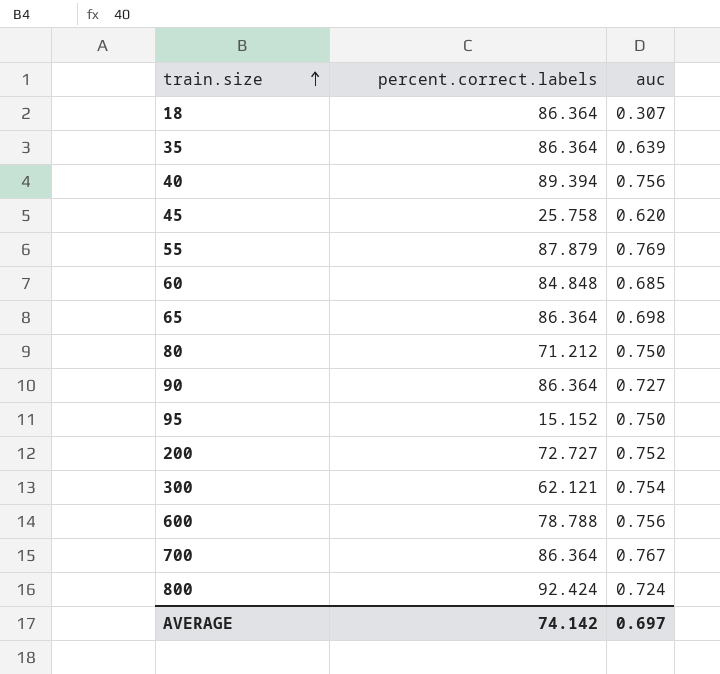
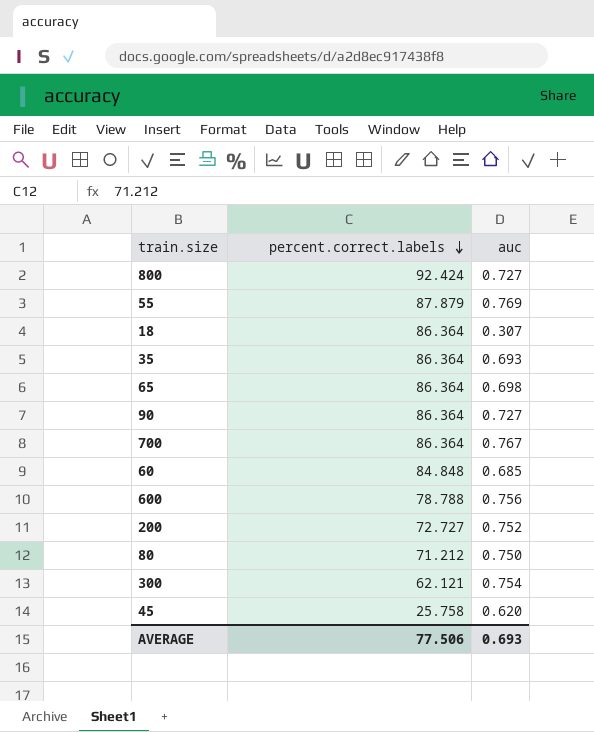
row order: train.size ascending -> percent.correct.labels descending
row 40: 89.394 | 0.756 -> none
row 95: 15.152 | 0.750 -> none
800 | auc: 0.724 -> 0.727
35 | auc: 0.639 -> 0.693
AVERAGE | percent.correct.labels: 74.142 -> 77.506
AVERAGE | auc: 0.697 -> 0.693

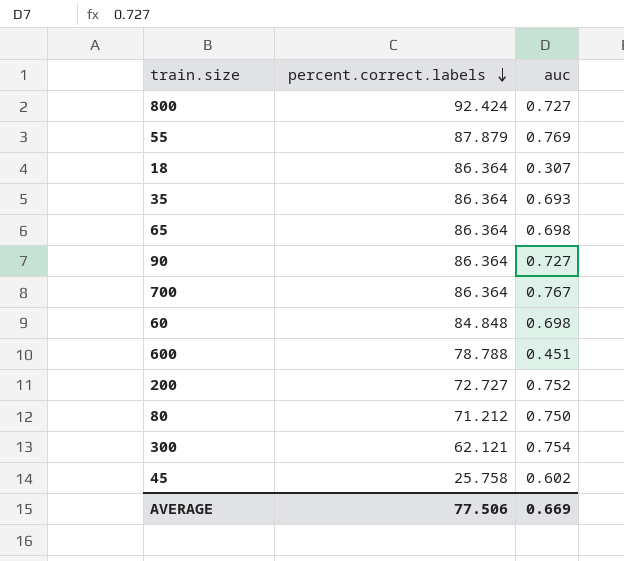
60 | auc: 0.685 -> 0.698
600 | auc: 0.756 -> 0.451
45 | auc: 0.620 -> 0.602
AVERAGE | auc: 0.693 -> 0.669

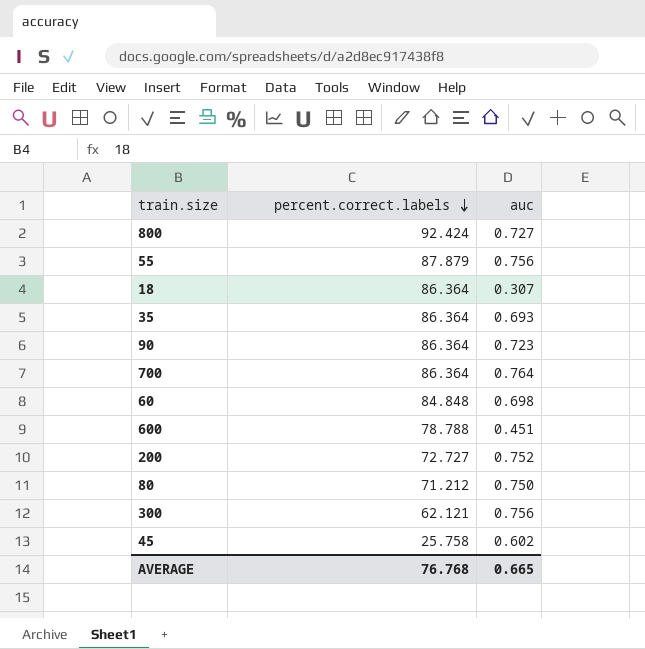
row 65: 86.364 | 0.698 -> none
55 | auc: 0.769 -> 0.756
90 | auc: 0.727 -> 0.723
700 | auc: 0.767 -> 0.764
300 | auc: 0.754 -> 0.756
AVERAGE | percent.correct.labels: 77.506 -> 76.768
AVERAGE | auc: 0.669 -> 0.665

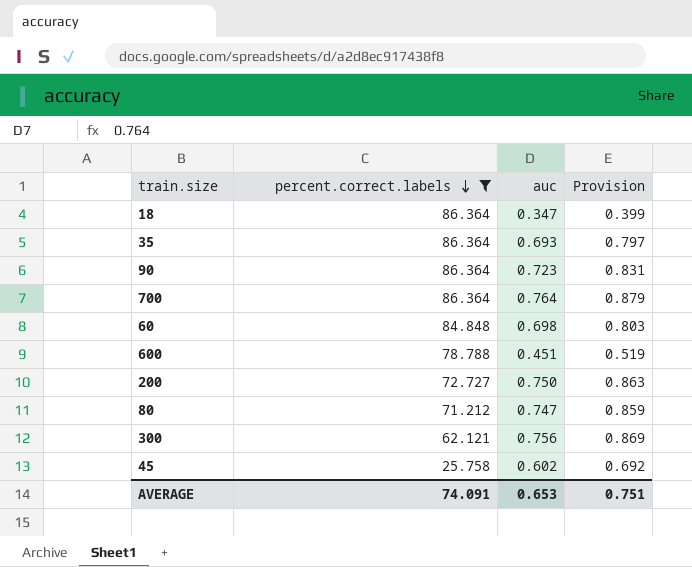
filter: none -> percent.correct.labels <= 86.364
column Provision | formula: none -> [auc] * 1.15
18 | auc: 0.307 -> 0.347
200 | auc: 0.752 -> 0.750
80 | auc: 0.750 -> 0.747
AVERAGE | percent.correct.labels: 76.768 -> 74.091
AVERAGE | auc: 0.665 -> 0.653

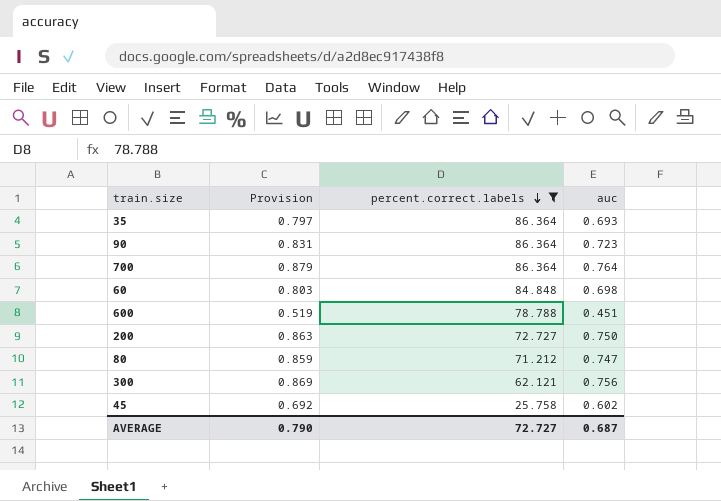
column Provision | position: 4 -> 2
row 18: 86.364 | 0.347 | 0.399 -> none
AVERAGE | Provision: 0.751 -> 0.790
AVERAGE | percent.correct.labels: 74.091 -> 72.727
AVERAGE | auc: 0.653 -> 0.687

